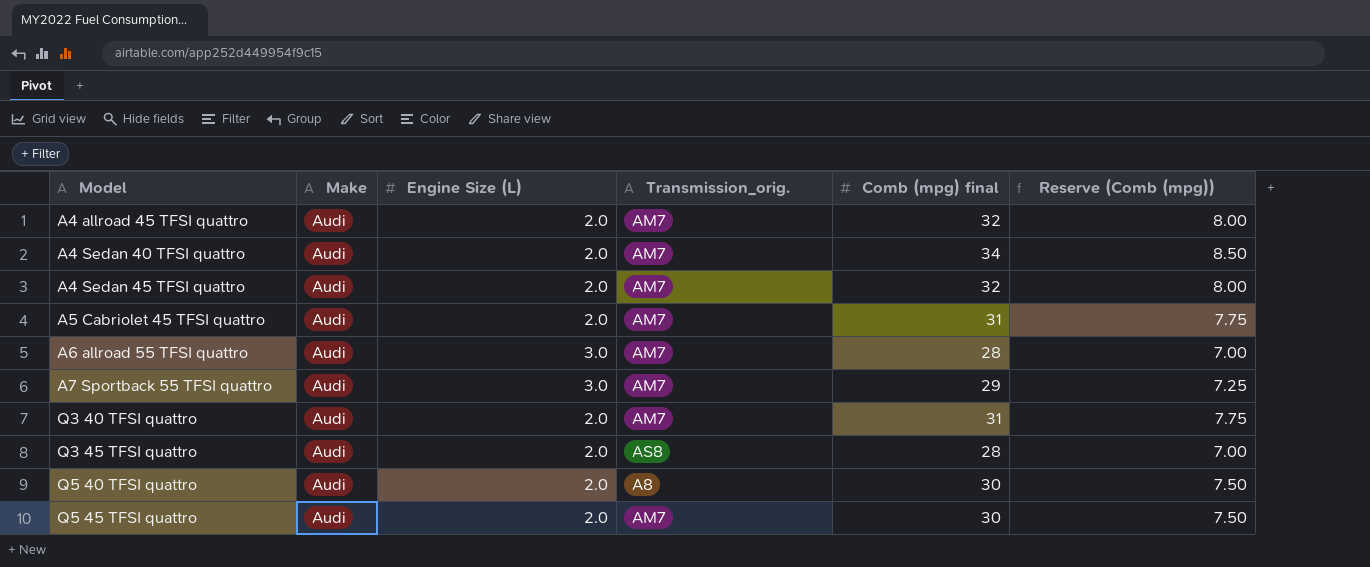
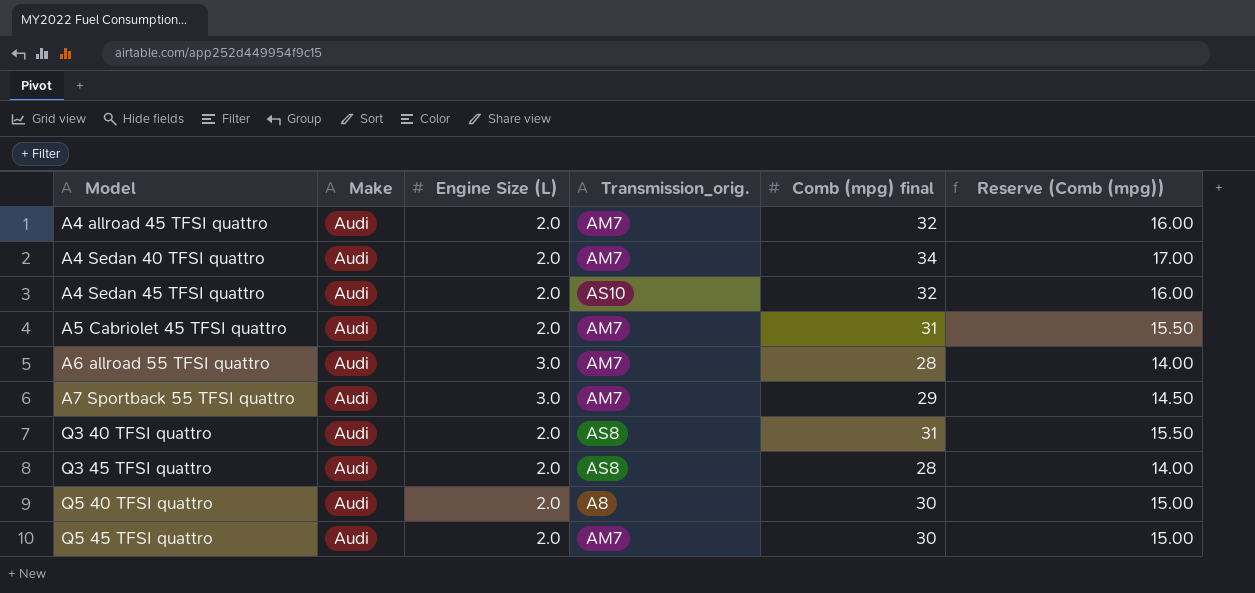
column Reserve (Comb (mpg)) | formula: [Comb (mpg) final] * 0.25 -> [Comb (mpg) final] * 0.5
A4 Sedan 45 TFSI quattro | Transmission_orig.: AM7 -> AS10
Q3 40 TFSI quattro | Transmission_orig.: AM7 -> AS8

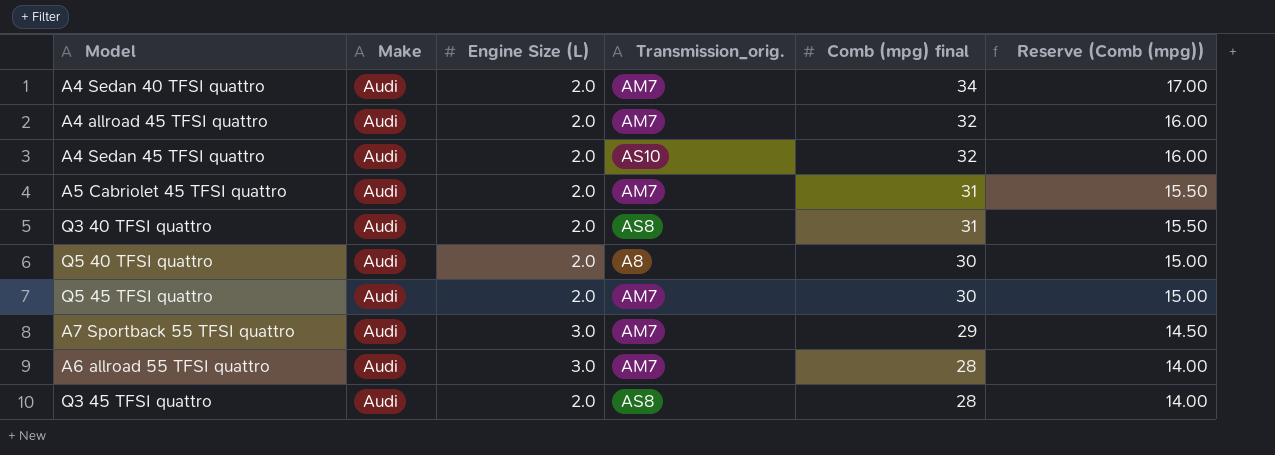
row order: Model ascending -> Comb (mpg) final descending

